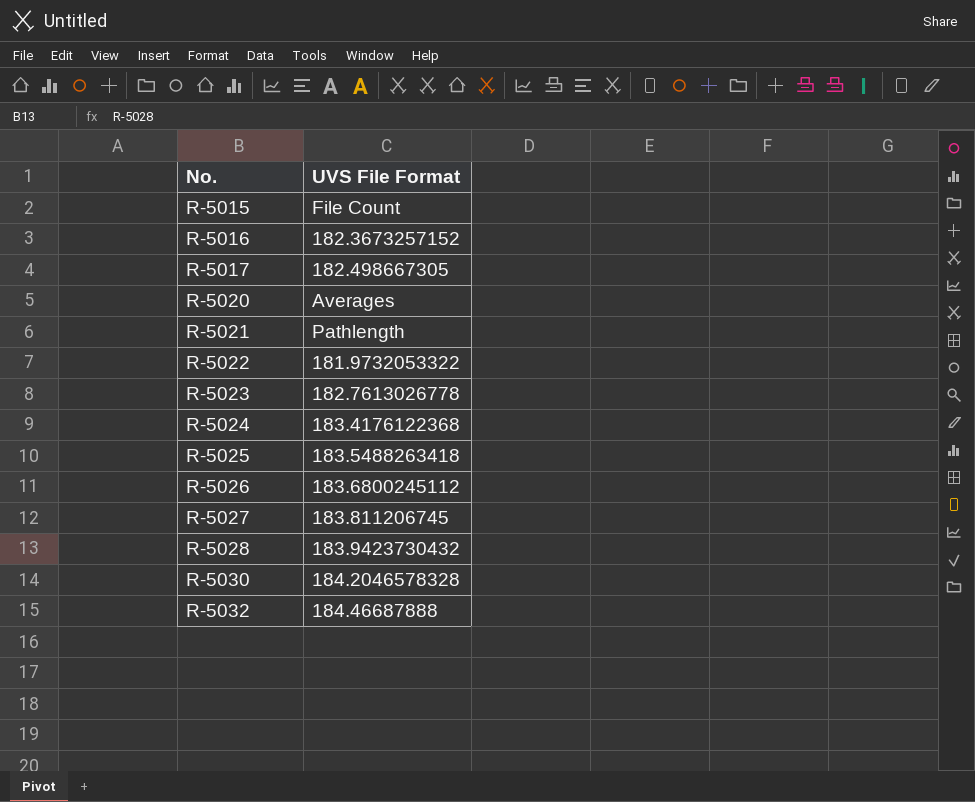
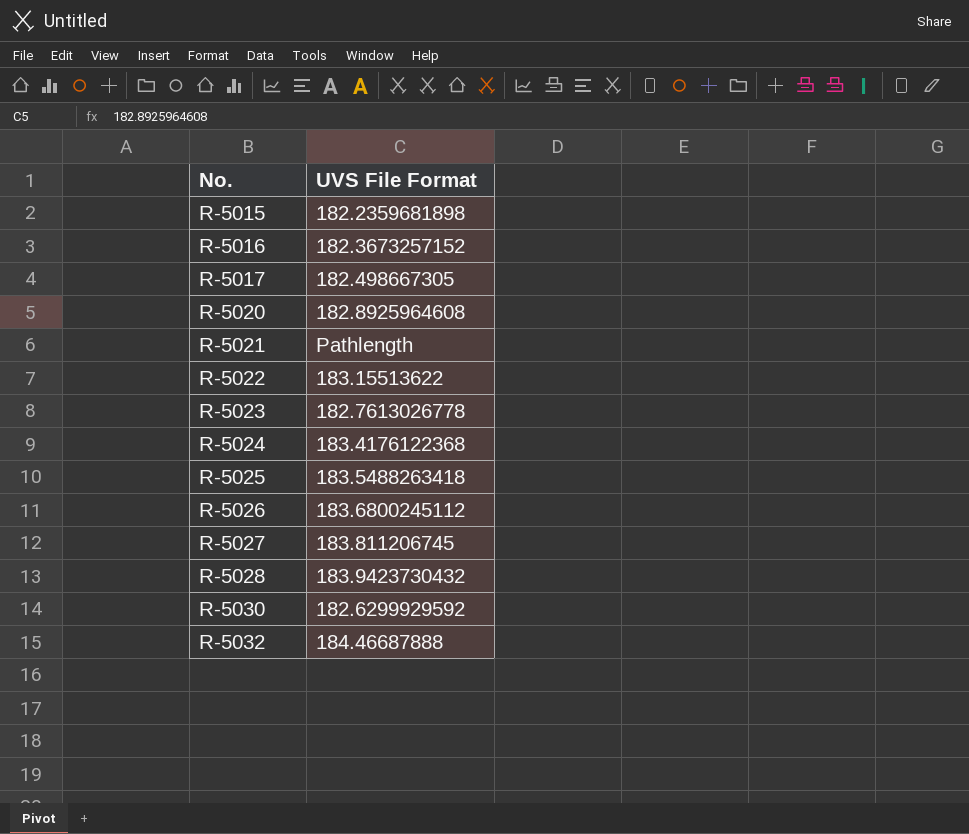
R-5015 | UVS File Format: File Count -> 182.2359681898
R-5020 | UVS File Format: Averages -> 182.8925964608
R-5022 | UVS File Format: 181.9732053322 -> 183.15513622
R-5030 | UVS File Format: 184.2046578328 -> 182.6299929592

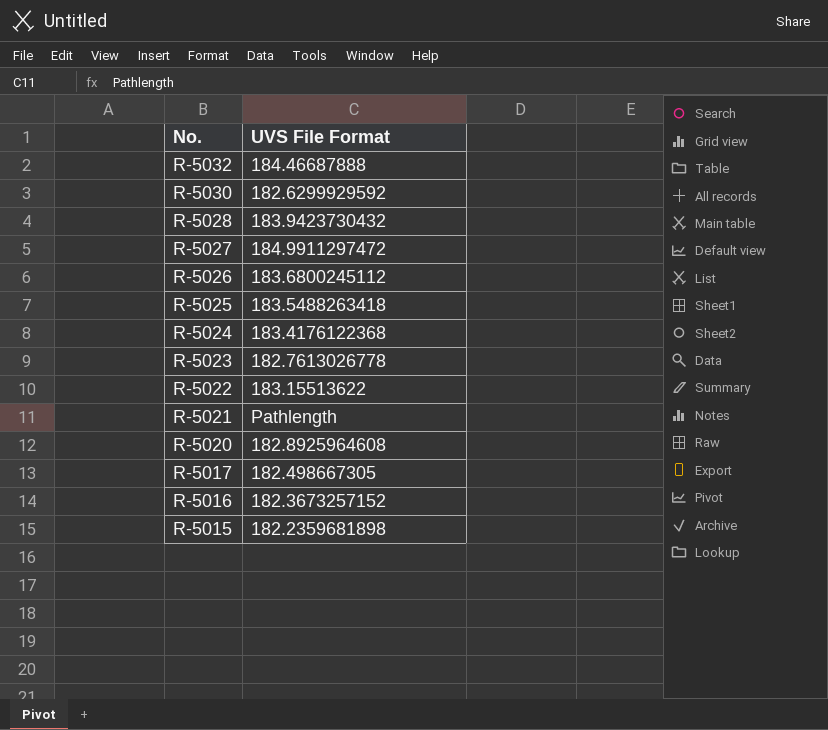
row order: No. ascending -> No. descending
R-5027 | UVS File Format: 183.811206745 -> 184.9911297472

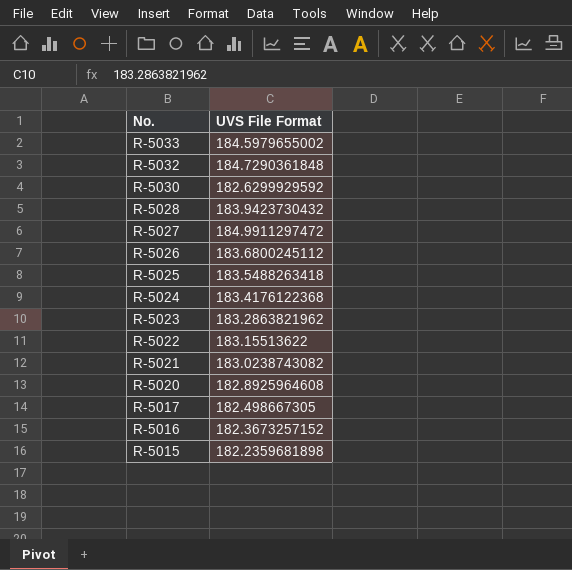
row R-5033: none -> 184.5979655002
R-5032 | UVS File Format: 184.46687888 -> 184.7290361848
R-5023 | UVS File Format: 182.7613026778 -> 183.2863821962
R-5021 | UVS File Format: Pathlength -> 183.0238743082

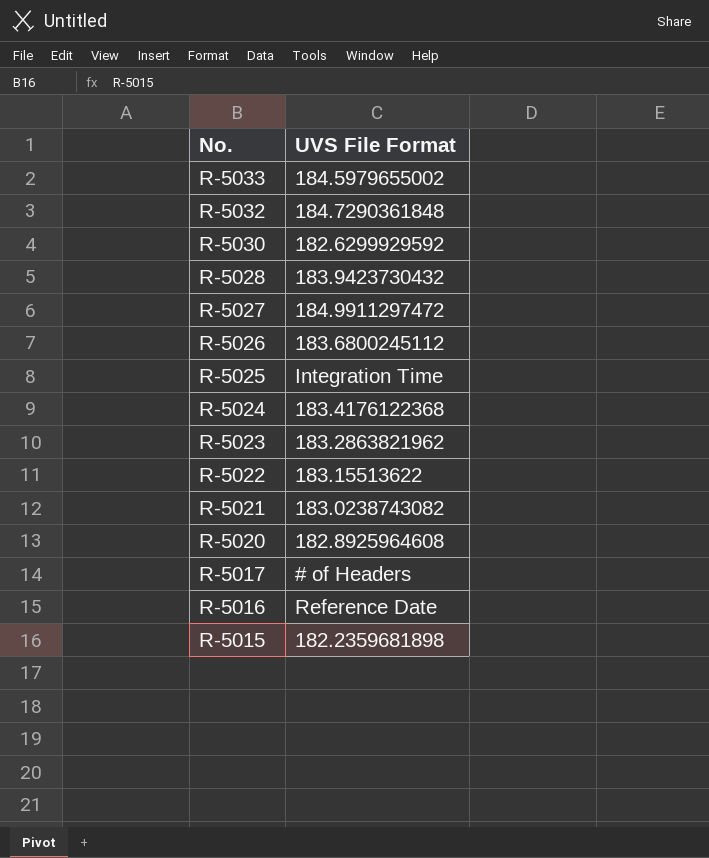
R-5025 | UVS File Format: 183.5488263418 -> Integration Time
R-5017 | UVS File Format: 182.498667305 -> # of Headers
R-5016 | UVS File Format: 182.3673257152 -> Reference Date

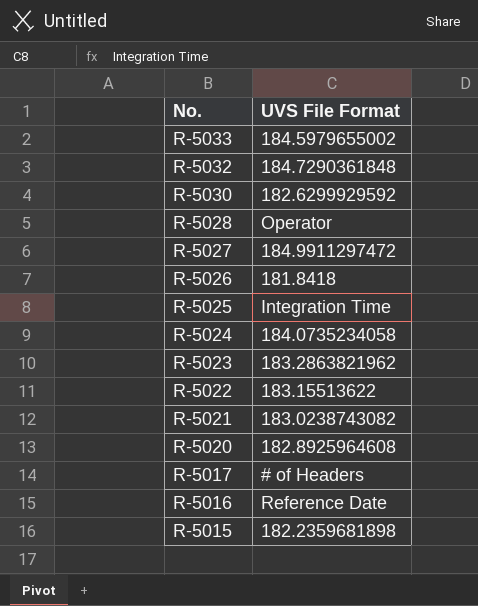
R-5028 | UVS File Format: 183.9423730432 -> Operator
R-5026 | UVS File Format: 183.6800245112 -> 181.8418
R-5024 | UVS File Format: 183.4176122368 -> 184.0735234058

